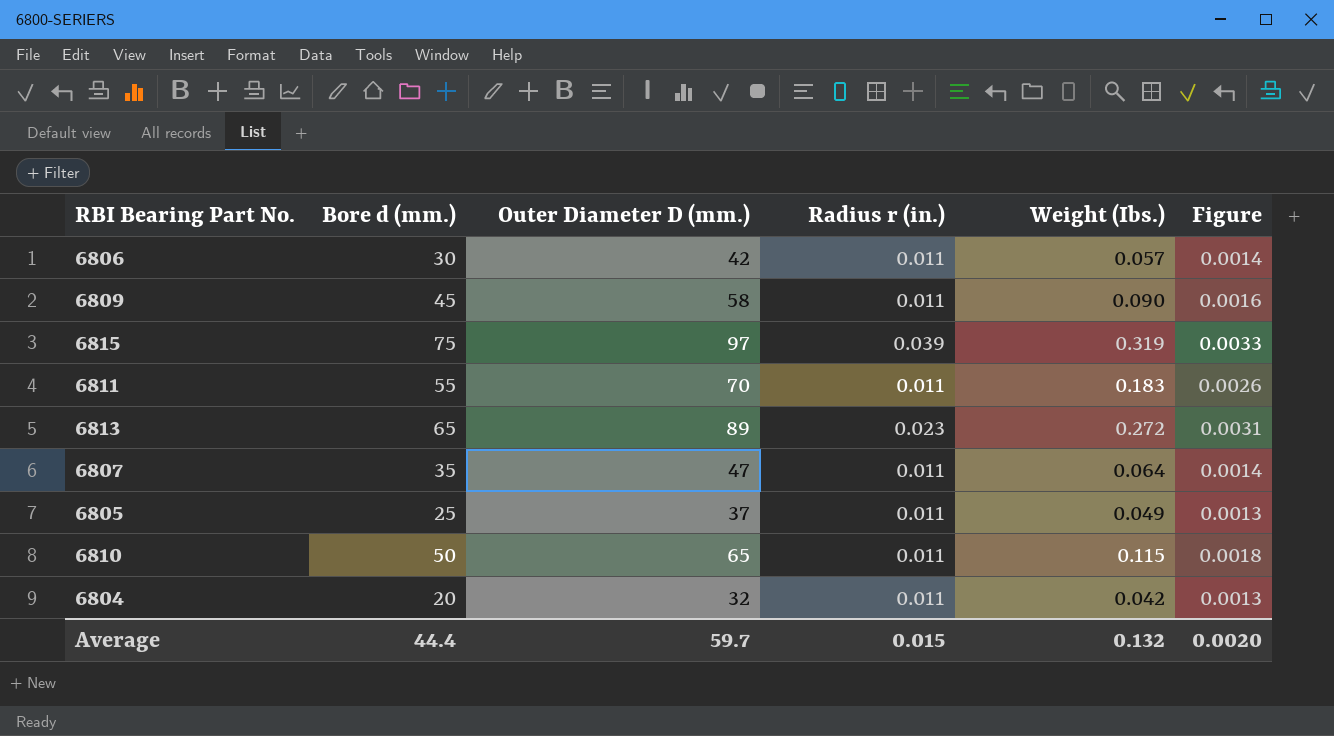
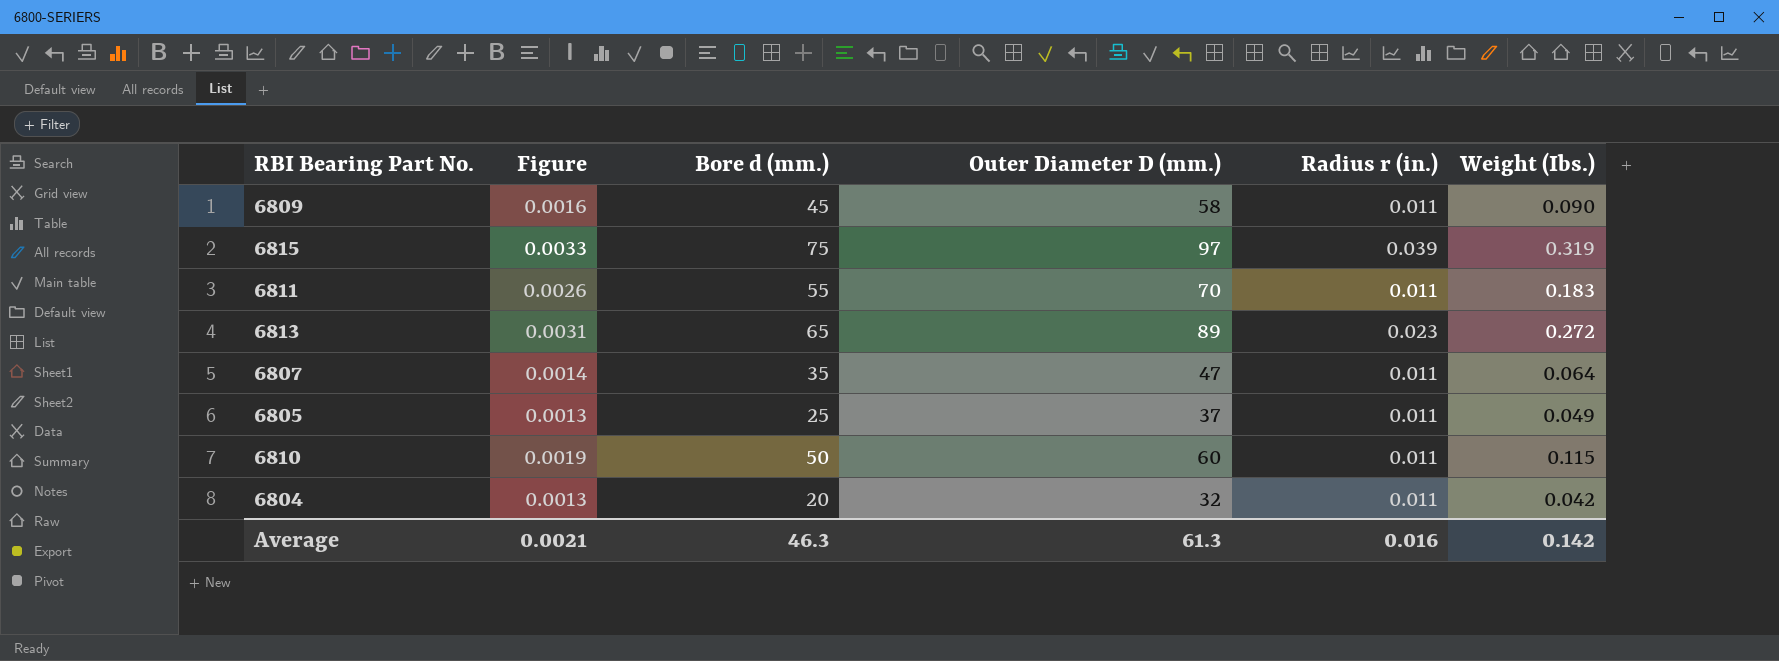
column Figure | position: 6 -> 2
row 6806: 30 | 42 | 0.011 | 0.057 | 0.0014 -> none
6810 | Figure: 0.0018 -> 0.0019
6810 | Outer Diameter D (mm.): 65 -> 60
Average | Figure: 0.0020 -> 0.0021
Average | Bore d (mm.): 44.4 -> 46.3
Average | Outer Diameter D (mm.): 59.7 -> 61.3
Average | Radius r (in.): 0.015 -> 0.016
Average | Weight (Ibs.): 0.132 -> 0.142

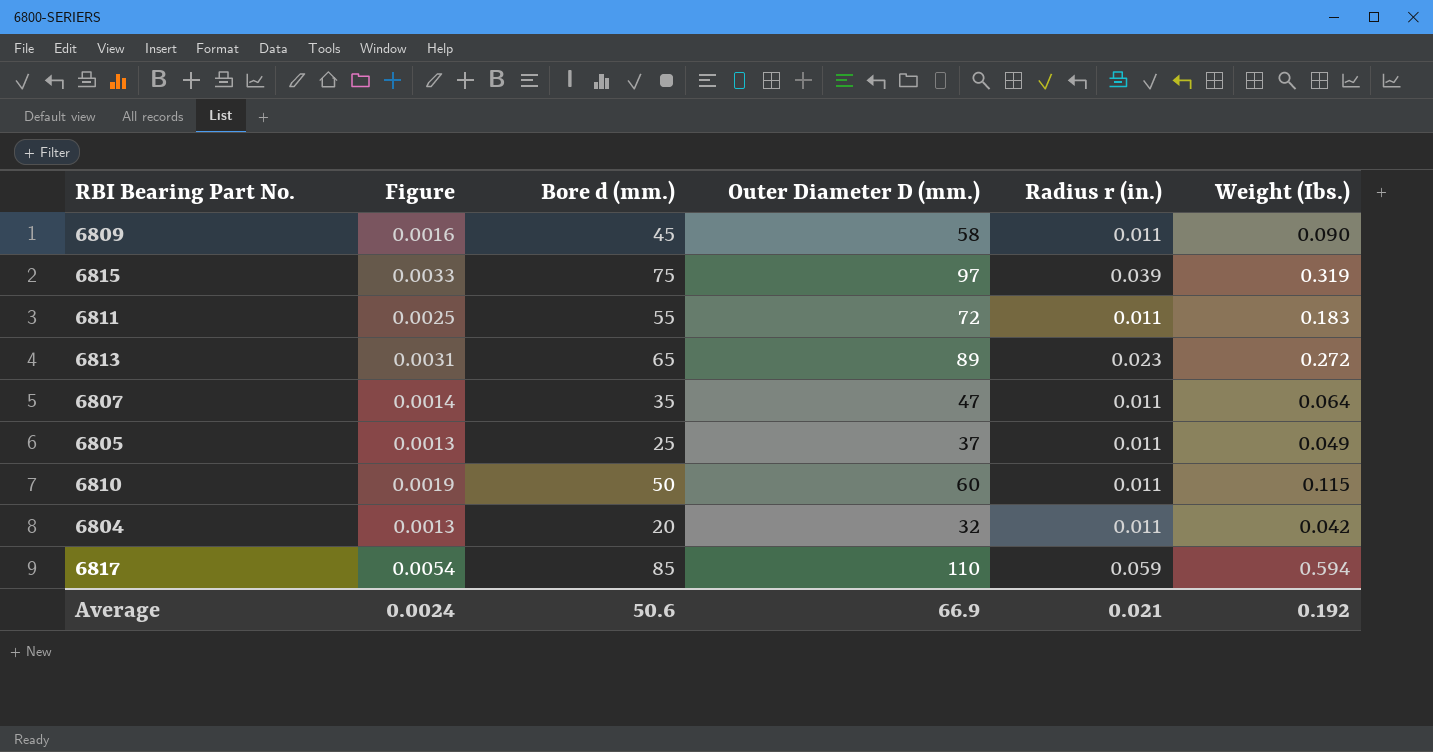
6811 | Figure: 0.0026 -> 0.0025
6811 | Outer Diameter D (mm.): 70 -> 72
row 6817: none -> 0.0054 | 85 | 110 | 0.059 | 0.594
Average | Figure: 0.0021 -> 0.0024
Average | Bore d (mm.): 46.3 -> 50.6
Average | Outer Diameter D (mm.): 61.3 -> 66.9
Average | Radius r (in.): 0.016 -> 0.021
Average | Weight (Ibs.): 0.142 -> 0.192

